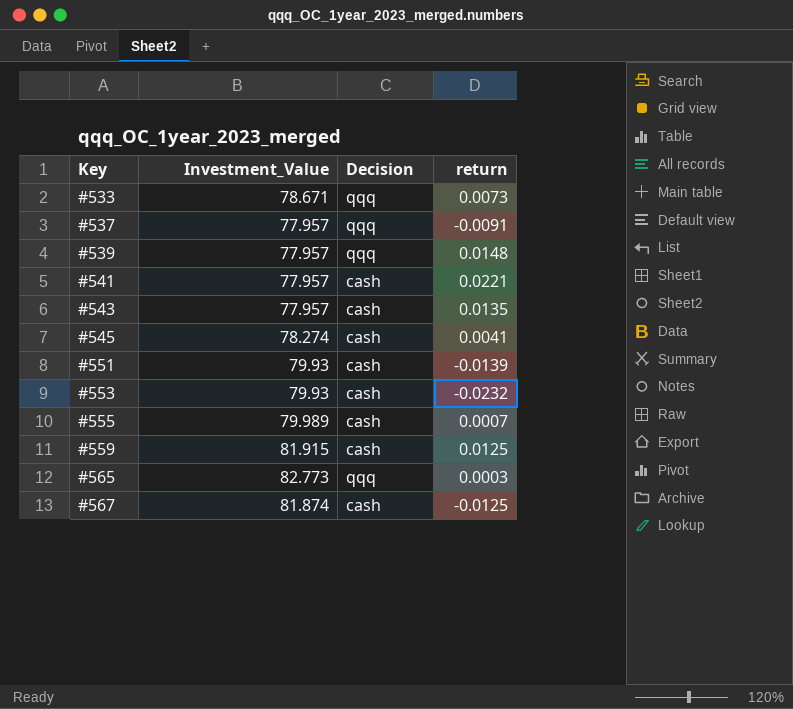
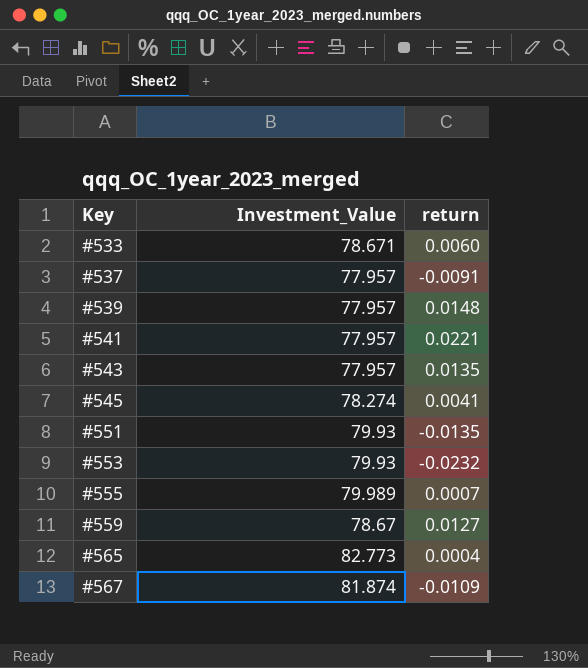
column Decision | position: 3 -> none
#533 | return: 0.0073 -> 0.0060
#551 | return: -0.0139 -> -0.0135
#559 | Investment_Value: 81.915 -> 78.67
#559 | return: 0.0125 -> 0.0127
#565 | return: 0.0003 -> 0.0004
#567 | return: -0.0125 -> -0.0109

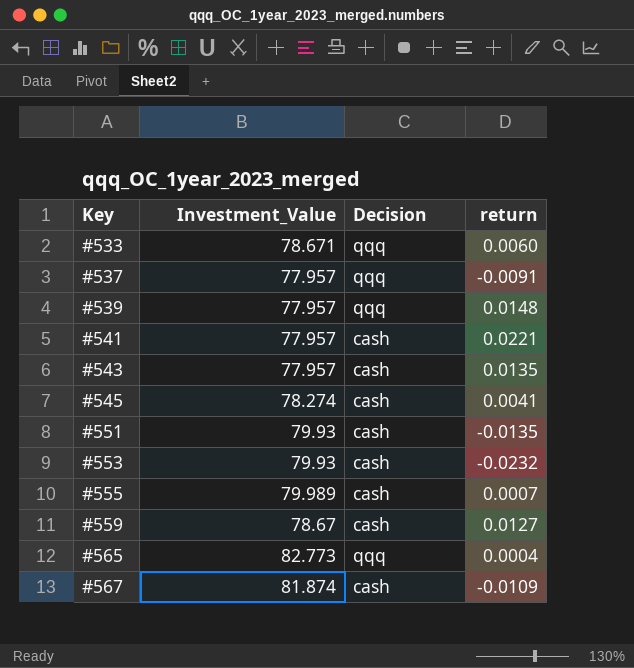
column Decision | position: none -> 3

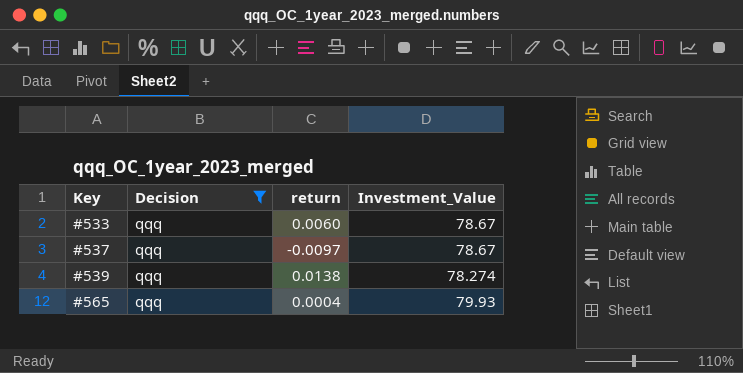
filter: none -> Decision = qqq
column Investment_Value | position: 2 -> 4
#533 | Investment_Value: 78.671 -> 78.67
#537 | return: -0.0091 -> -0.0097
#537 | Investment_Value: 77.957 -> 78.67
#539 | return: 0.0148 -> 0.0138
#539 | Investment_Value: 77.957 -> 78.274
#565 | Investment_Value: 82.773 -> 79.93

